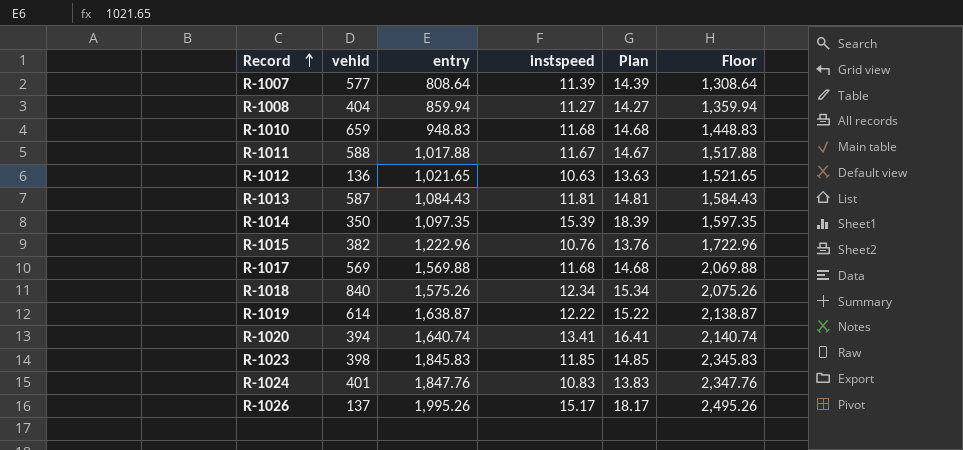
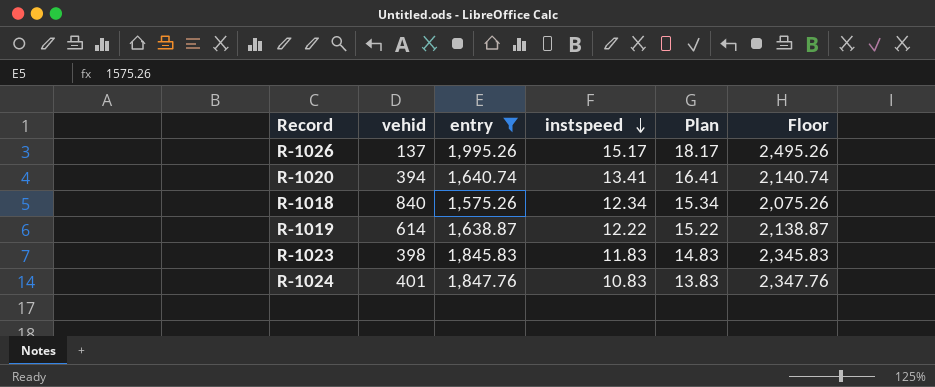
filter: none -> entry >= 1,575.26
row order: Record ascending -> instspeed descending
R-1023 | instspeed: 11.85 -> 11.83
R-1023 | Plan: 14.85 -> 14.83

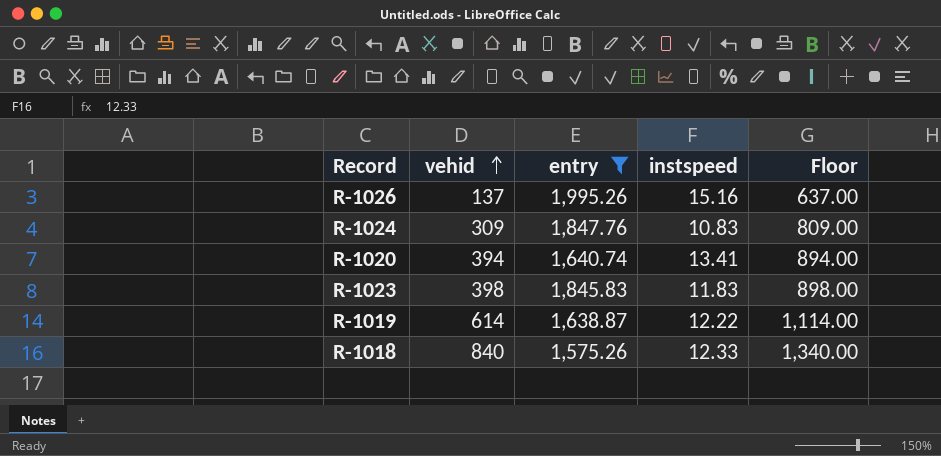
row order: instspeed descending -> vehid ascending
column Plan | formula: [instspeed] + 3 -> none
column Floor | formula: [entry] + 500 -> [vehid] + 500
R-1026 | instspeed: 15.17 -> 15.16
R-1024 | vehid: 401 -> 309
R-1018 | instspeed: 12.34 -> 12.33

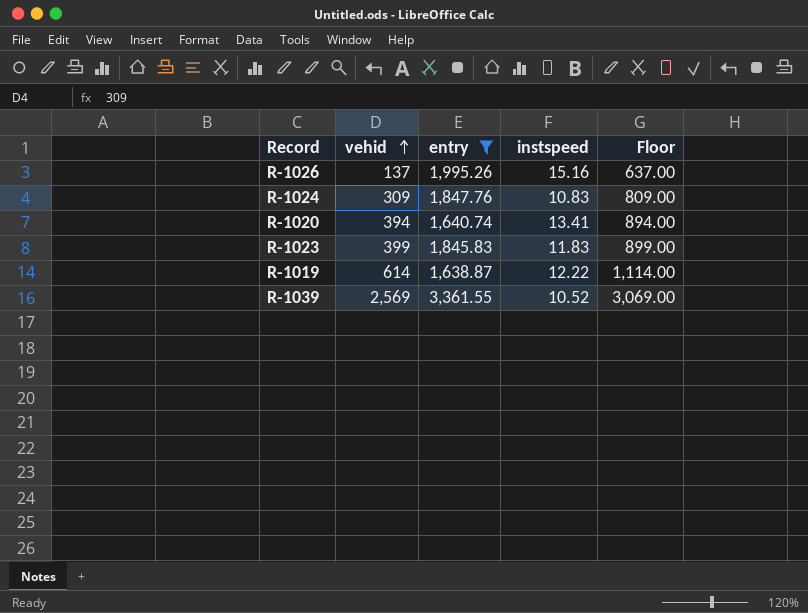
row R-1018: 840 | 1,575.26 | 12.33 | 1,340.00 -> none
R-1023 | vehid: 398 -> 399
R-1023 | Floor: 898.00 -> 899.00
row R-1039: none -> 2,569 | 3,361.55 | 10.52 | 3,069.00

